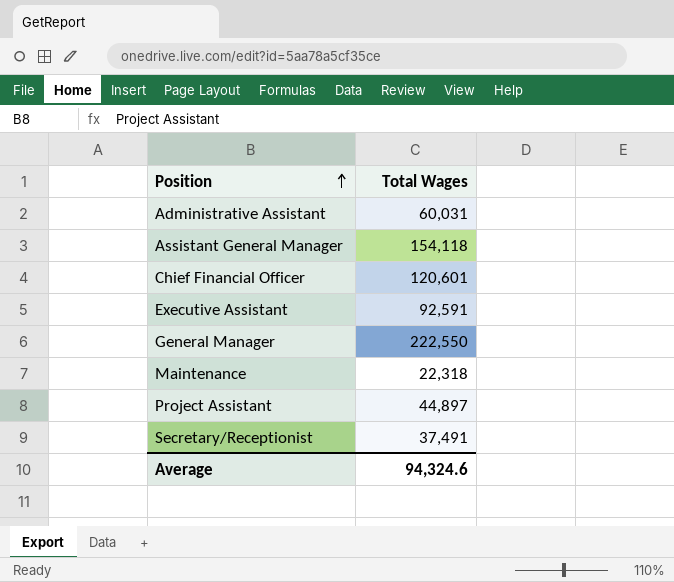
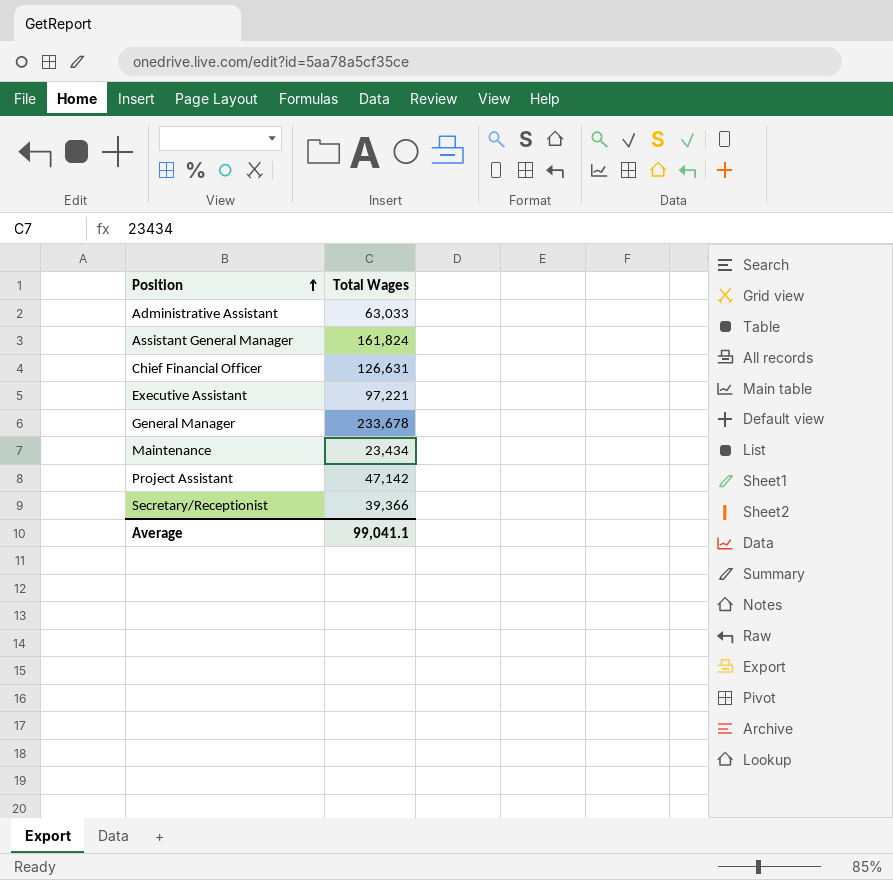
Administrative Assistant | Total Wages: 60,031 -> 63,033
Assistant General Manager | Total Wages: 154,118 -> 161,824
Chief Financial Officer | Total Wages: 120,601 -> 126,631
Executive Assistant | Total Wages: 92,591 -> 97,221
General Manager | Total Wages: 222,550 -> 233,678
Maintenance | Total Wages: 22,318 -> 23,434
Project Assistant | Total Wages: 44,897 -> 47,142
Secretary/Receptionist | Total Wages: 37,491 -> 39,366
Average | Total Wages: 94,324.6 -> 99,041.1

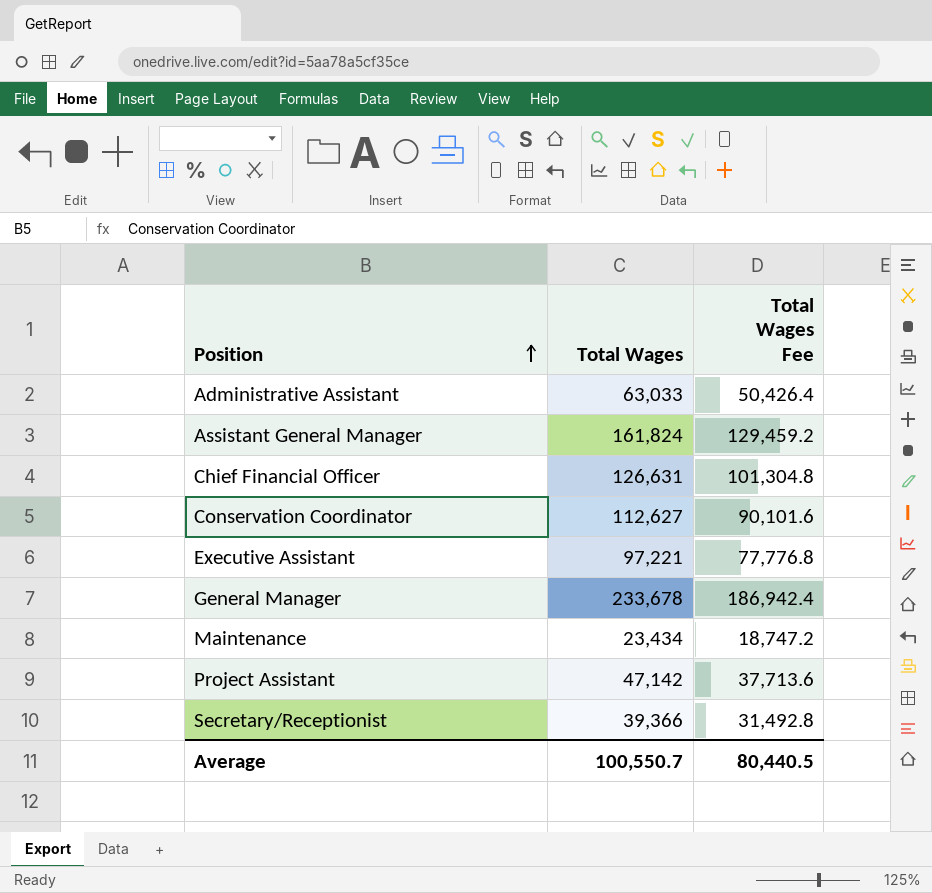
column Total Wages Fee | formula: none -> [Total Wages] * 0.8
row Conservation Coordinator: none -> 112,627 | 90,101.6
Average | Total Wages: 99,041.1 -> 100,550.7

